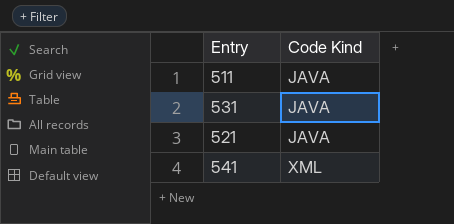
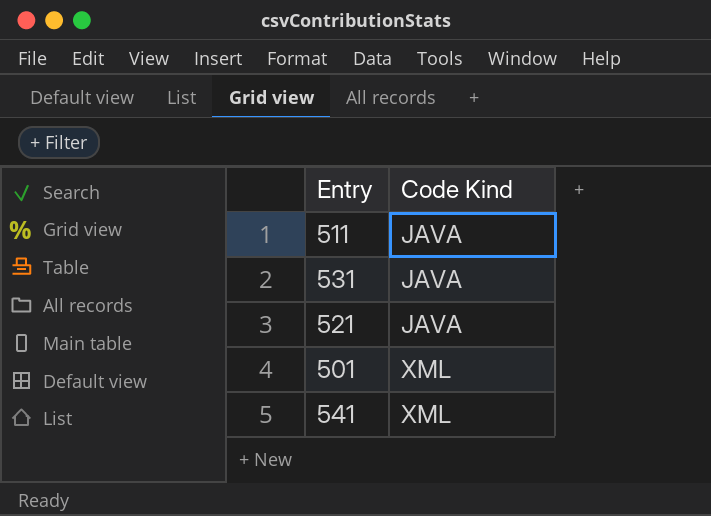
row 501: none -> XML

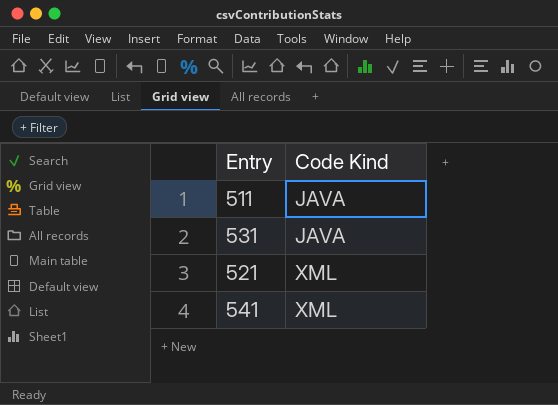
row 501: XML -> none
521 | Code Kind: JAVA -> XML

